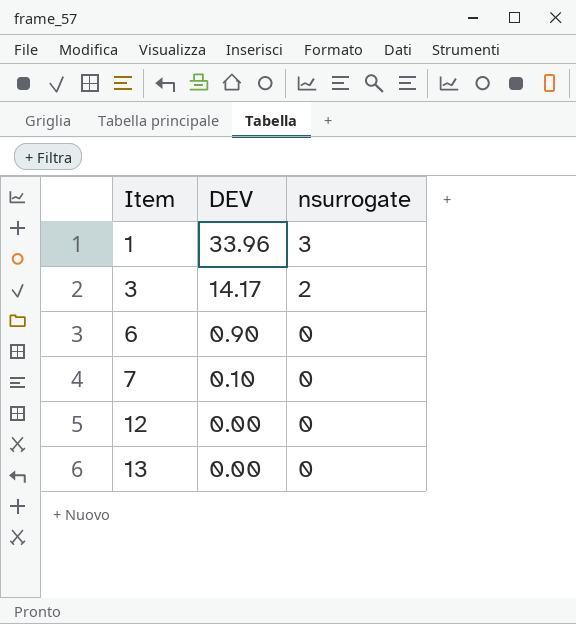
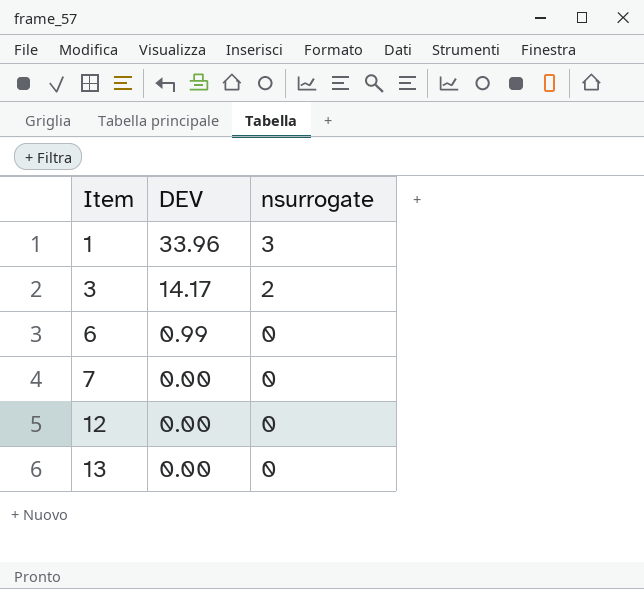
6 | DEV: 0.90 -> 0.99
7 | DEV: 0.10 -> 0.00

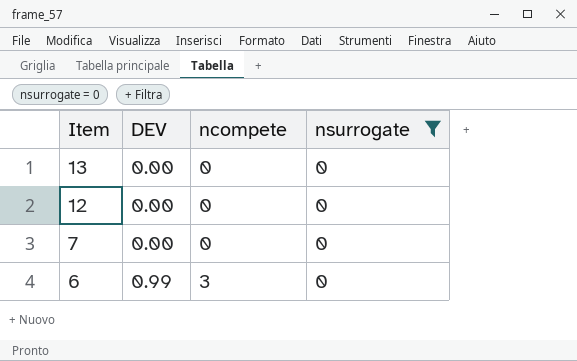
filter: none -> nsurrogate = 0
row order: Item ascending -> Item descending
column ncompete | position: none -> 3

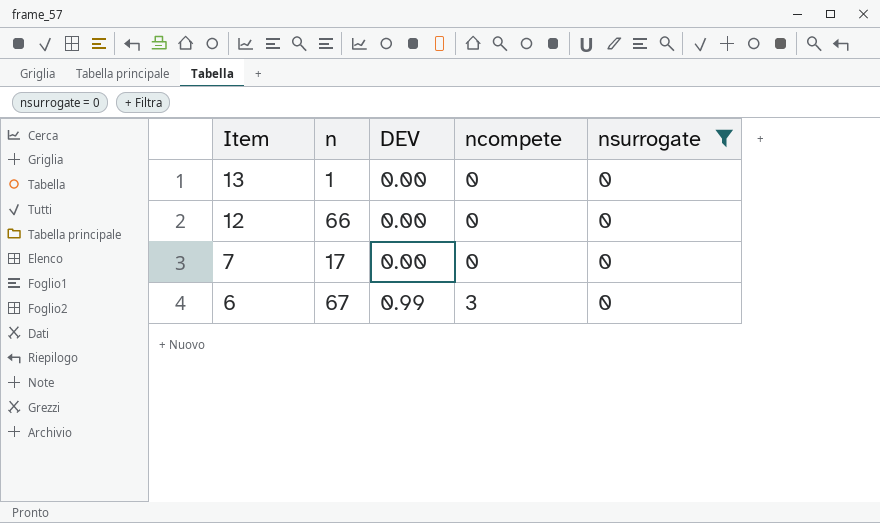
column n | position: none -> 2

